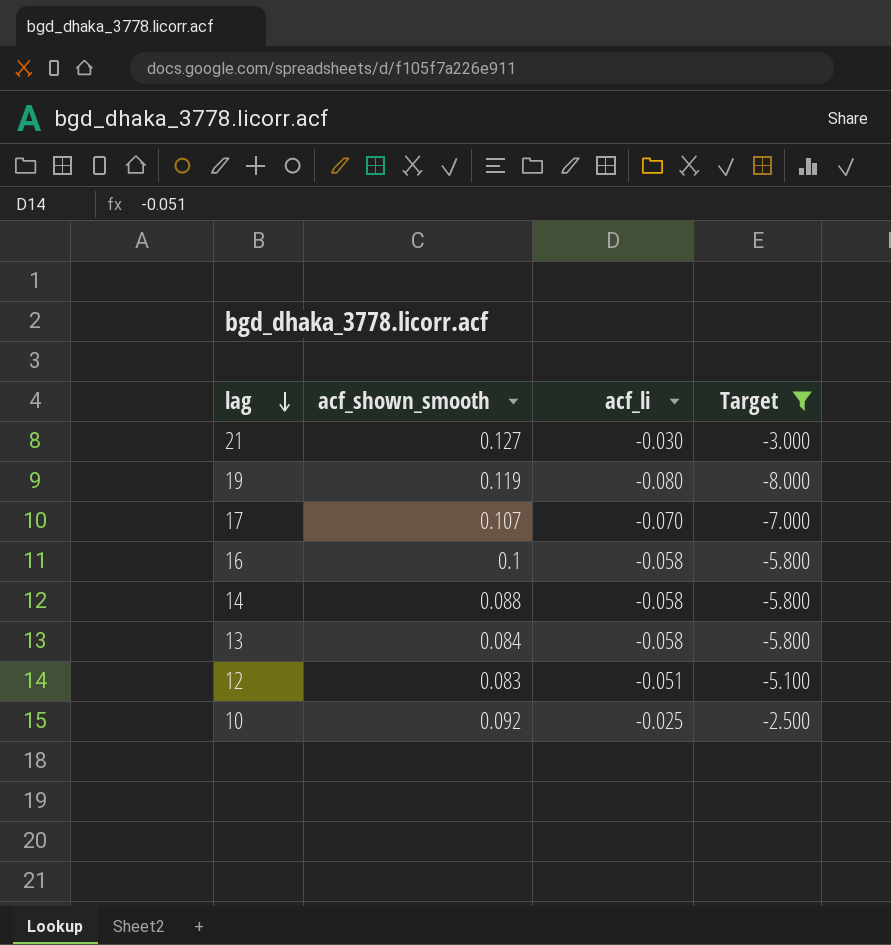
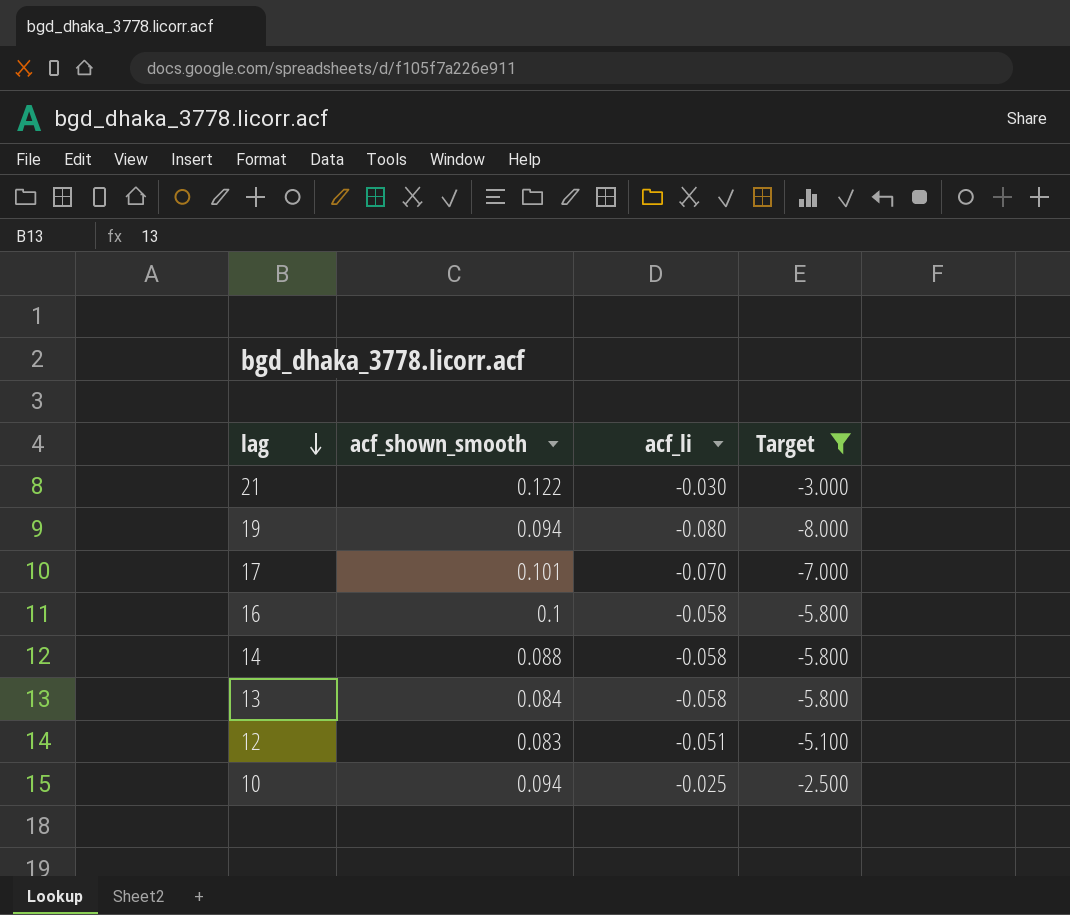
21 | acf_shown_smooth: 0.127 -> 0.122
19 | acf_shown_smooth: 0.119 -> 0.094
17 | acf_shown_smooth: 0.107 -> 0.101
10 | acf_shown_smooth: 0.092 -> 0.094

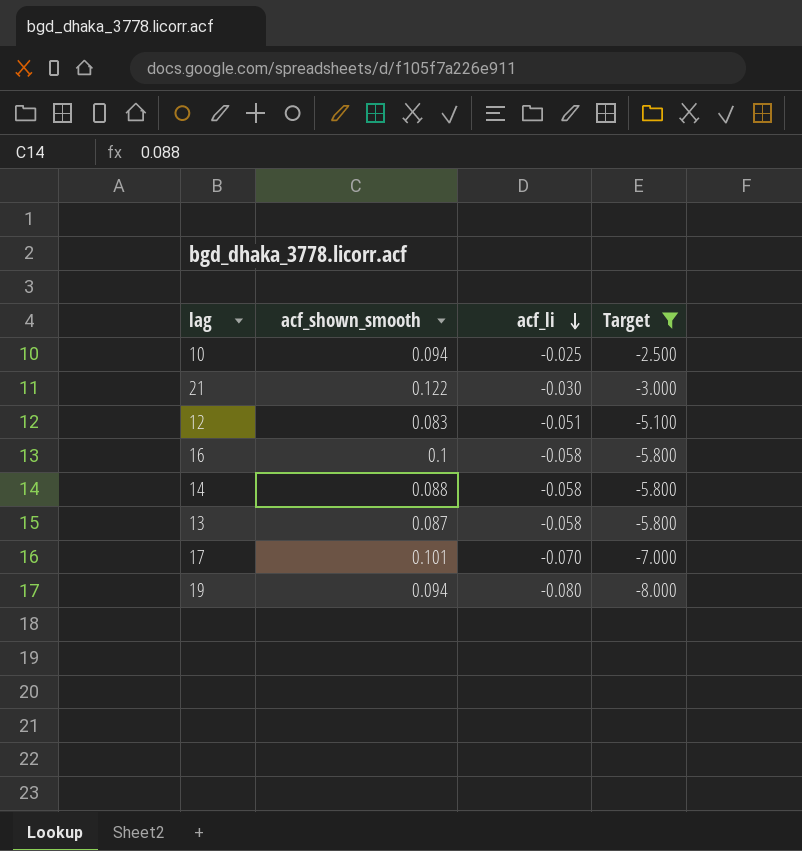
row order: lag descending -> acf_li descending
13 | acf_shown_smooth: 0.084 -> 0.087

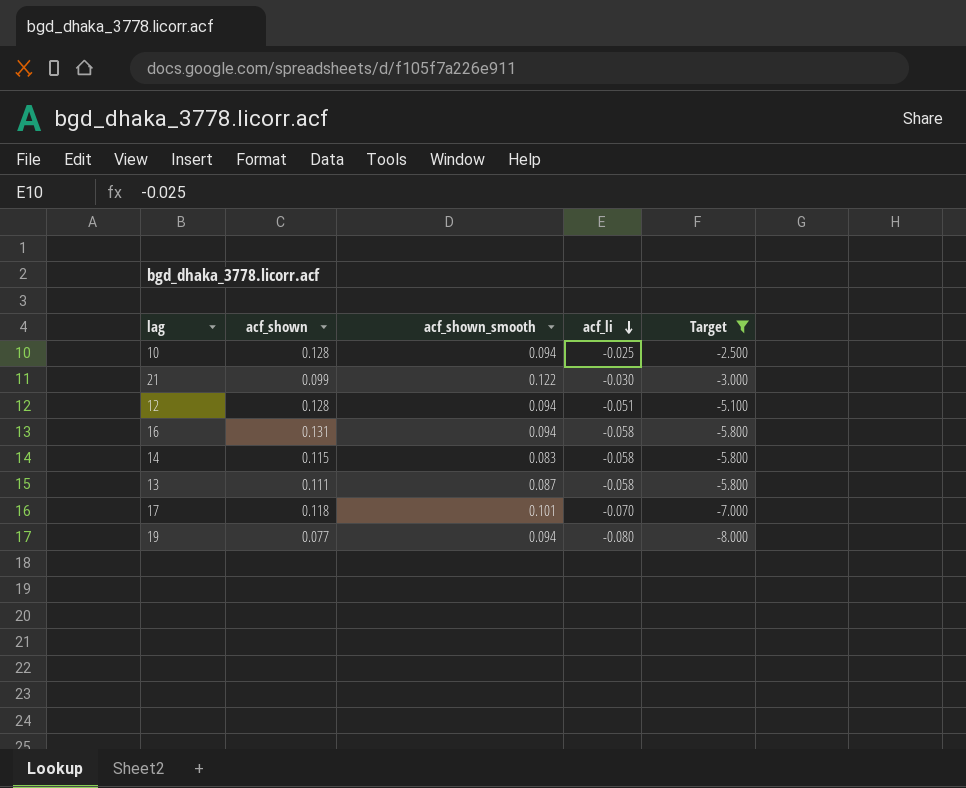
column acf_shown | position: none -> 2
12 | acf_shown_smooth: 0.083 -> 0.094
16 | acf_shown_smooth: 0.1 -> 0.094
14 | acf_shown_smooth: 0.088 -> 0.083

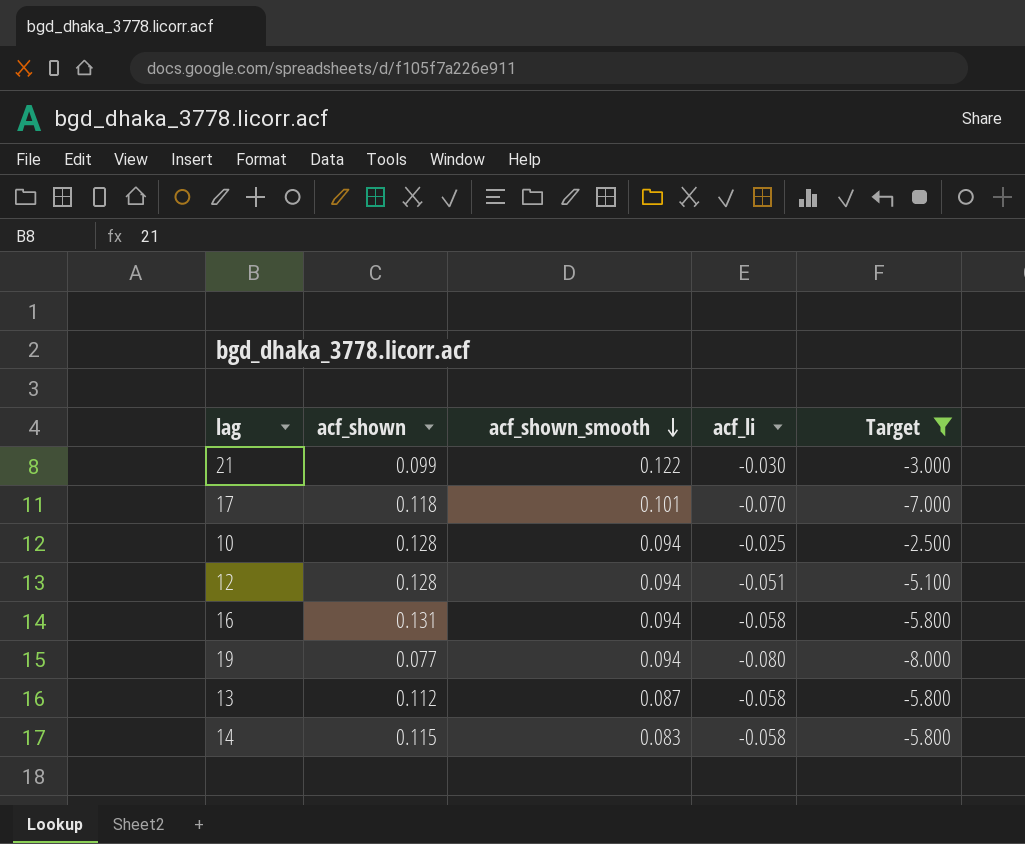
row order: acf_li descending -> acf_shown_smooth descending
13 | acf_shown: 0.111 -> 0.112

